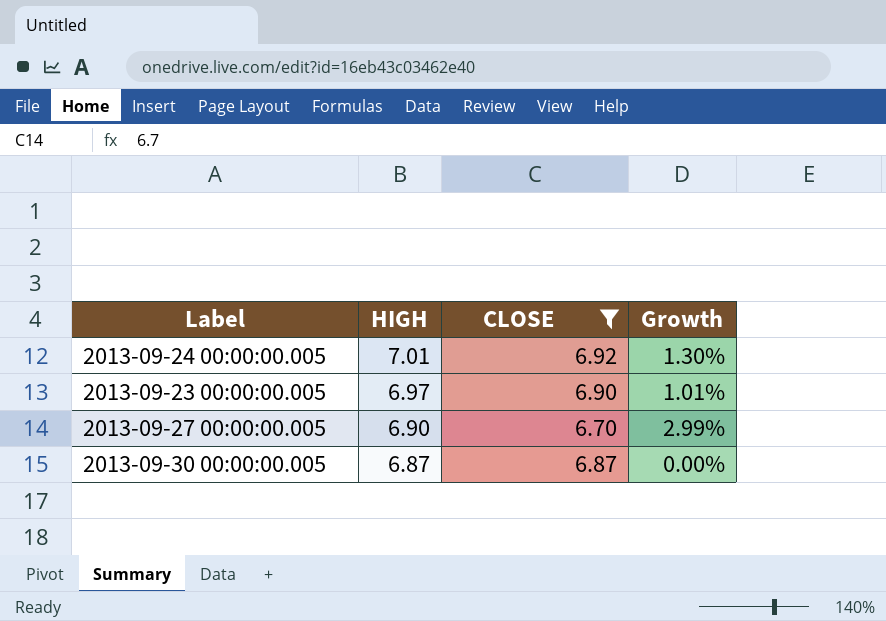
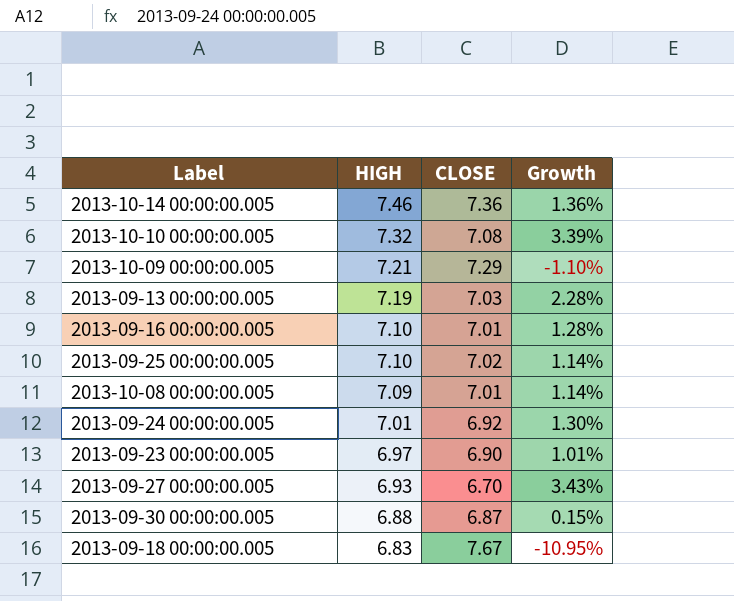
filter: CLOSE <= 6.92 -> none
2013-09-27 00:00:00.005 | HIGH: 6.90 -> 6.93
2013-09-27 00:00:00.005 | Growth: 2.99% -> 3.43%
2013-09-30 00:00:00.005 | HIGH: 6.87 -> 6.88
2013-09-30 00:00:00.005 | Growth: 0.00% -> 0.15%

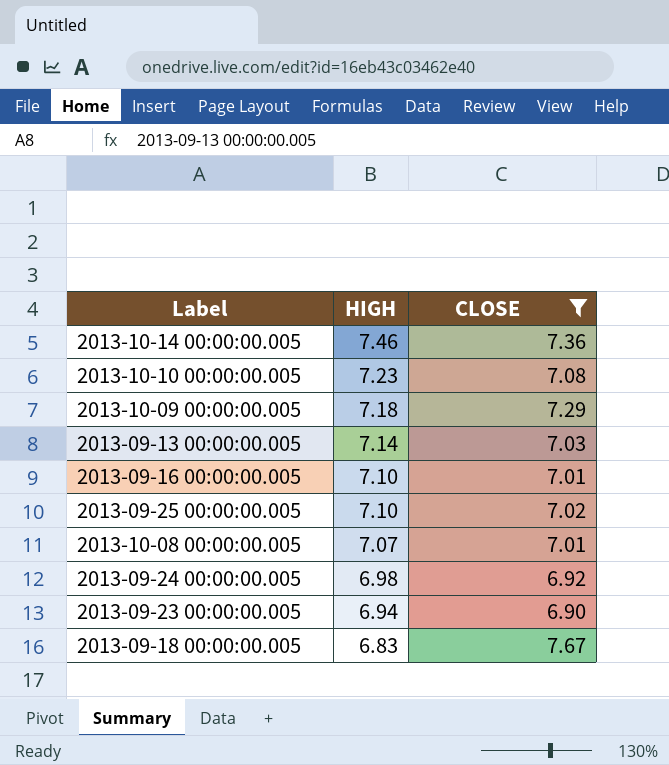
filter: none -> CLOSE >= 6.90
column Growth | formula: ([HIGH] - [CLOSE]) / [CLOSE] -> none
2013-10-10 00:00:00.005 | HIGH: 7.32 -> 7.23
2013-10-09 00:00:00.005 | HIGH: 7.21 -> 7.18
2013-09-13 00:00:00.005 | HIGH: 7.19 -> 7.14
2013-10-08 00:00:00.005 | HIGH: 7.09 -> 7.07
2013-09-24 00:00:00.005 | HIGH: 7.01 -> 6.98
2013-09-23 00:00:00.005 | HIGH: 6.97 -> 6.94

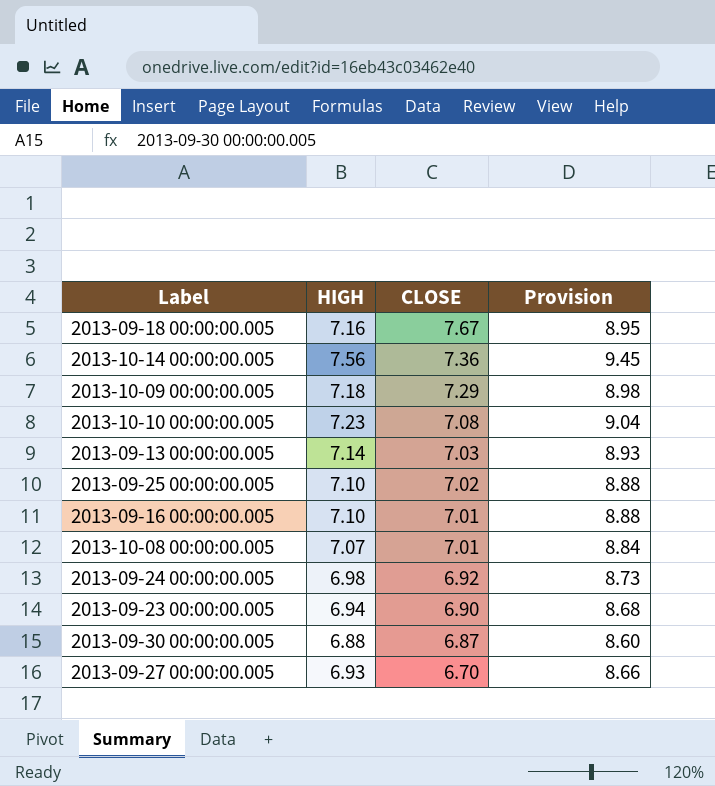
filter: CLOSE >= 6.90 -> none
row order: HIGH descending -> CLOSE descending
column Provision | formula: none -> [HIGH] * 1.25
2013-09-18 00:00:00.005 | HIGH: 6.83 -> 7.16
2013-10-14 00:00:00.005 | HIGH: 7.46 -> 7.56

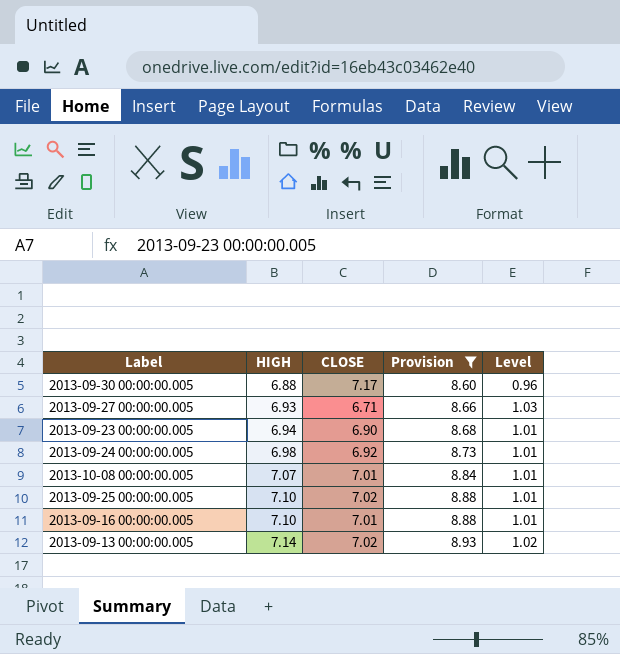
filter: none -> Provision <= 8.93
row order: CLOSE descending -> HIGH ascending
column Level | formula: none -> [HIGH] / [CLOSE]
2013-09-30 00:00:00.005 | CLOSE: 6.87 -> 7.17
2013-09-27 00:00:00.005 | CLOSE: 6.70 -> 6.71
2013-09-13 00:00:00.005 | CLOSE: 7.03 -> 7.02

